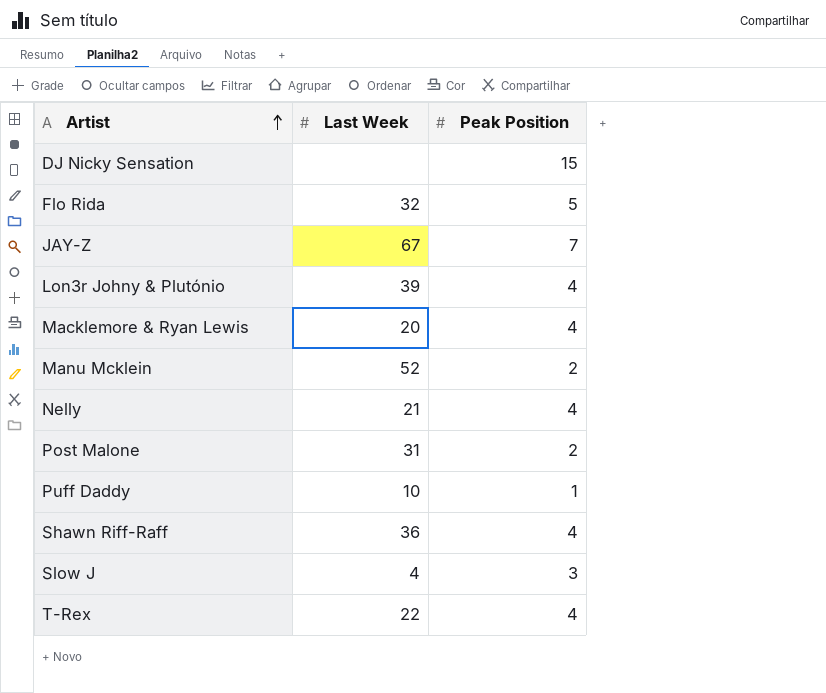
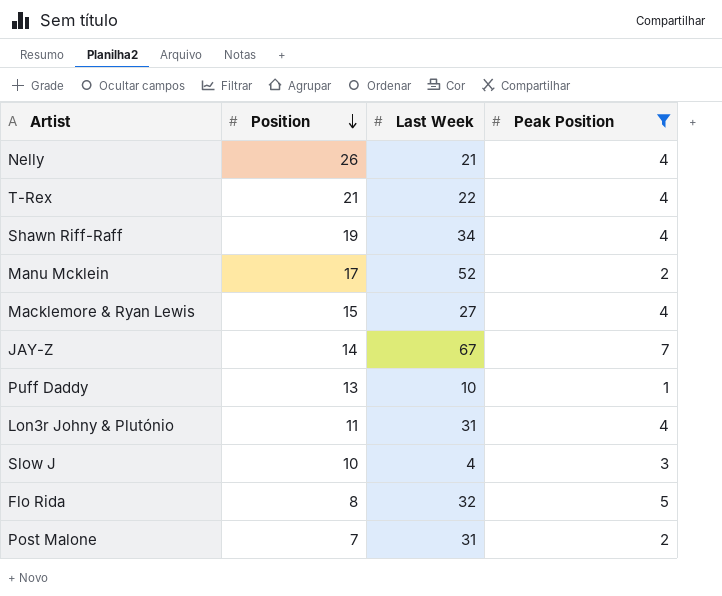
filter: none -> Peak Position != 15
row order: Artist ascending -> Position descending
column Position | position: none -> 2
Shawn Riff-Raff | Last Week: 36 -> 34
Macklemore & Ryan Lewis | Last Week: 20 -> 27
Lon3r Johny & Plutónio | Last Week: 39 -> 31

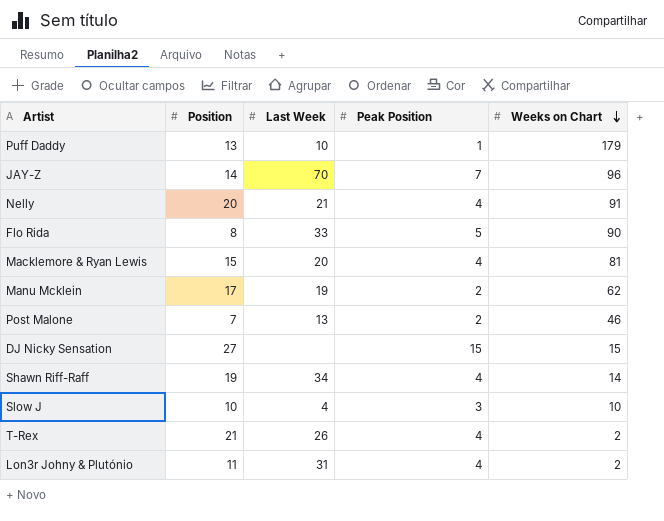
filter: Peak Position != 15 -> none
row order: Position descending -> Weeks on Chart descending
column Weeks on Chart | position: none -> 5
JAY-Z | Last Week: 67 -> 70
Nelly | Position: 26 -> 20
Flo Rida | Last Week: 32 -> 33
Macklemore & Ryan Lewis | Last Week: 27 -> 20
Manu Mcklein | Last Week: 52 -> 19
Post Malone | Last Week: 31 -> 13
T-Rex | Last Week: 22 -> 26

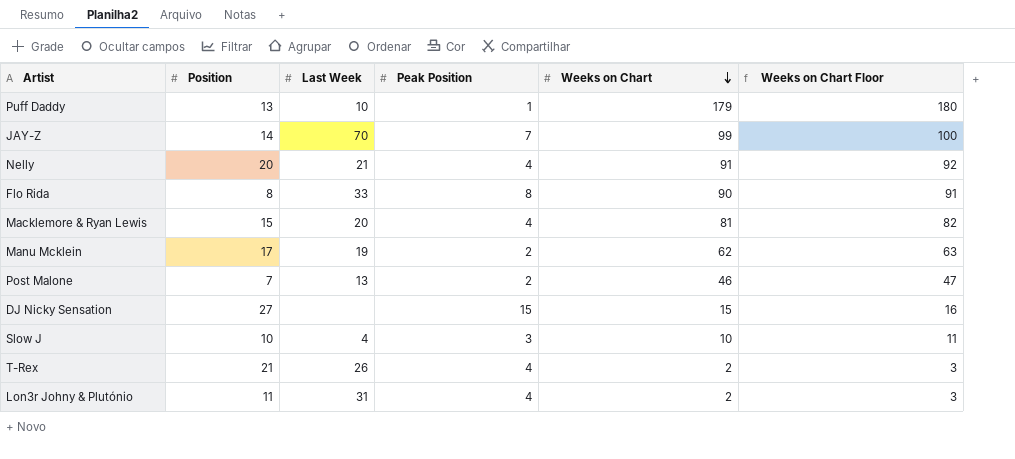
column Weeks on Chart Floor | formula: none -> [Weeks on Chart] + 1
row Shawn Riff-Raff: 19 | 34 | 4 | 14 -> none
JAY-Z | Weeks on Chart: 96 -> 99
Flo Rida | Peak Position: 5 -> 8

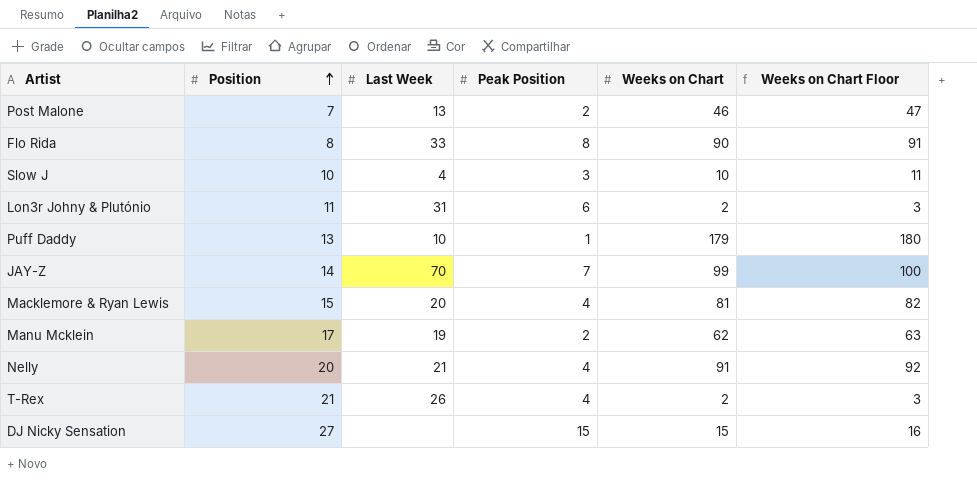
row order: Weeks on Chart descending -> Position ascending
Lon3r Johny & Plutónio | Peak Position: 4 -> 6

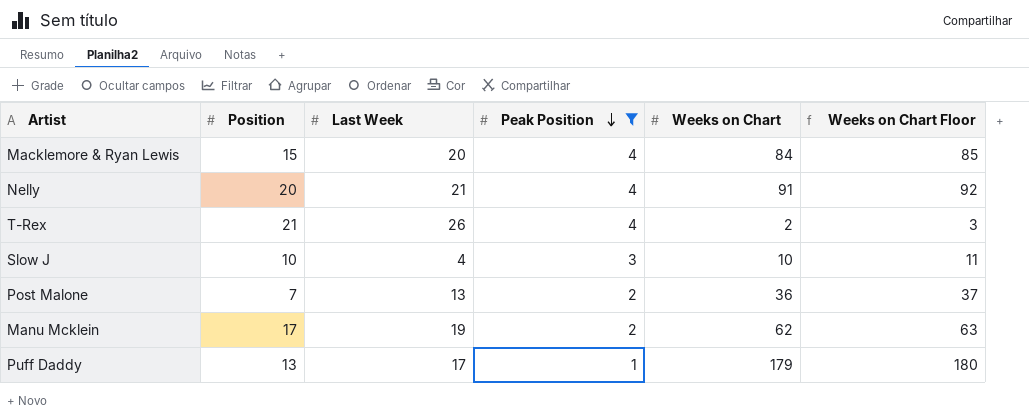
filter: none -> Peak Position <= 4
row order: Position ascending -> Peak Position descending
Macklemore & Ryan Lewis | Weeks on Chart: 81 -> 84
Macklemore & Ryan Lewis | Weeks on Chart Floor: 82 -> 85
Post Malone | Weeks on Chart: 46 -> 36
Post Malone | Weeks on Chart Floor: 47 -> 37
Puff Daddy | Last Week: 10 -> 17

